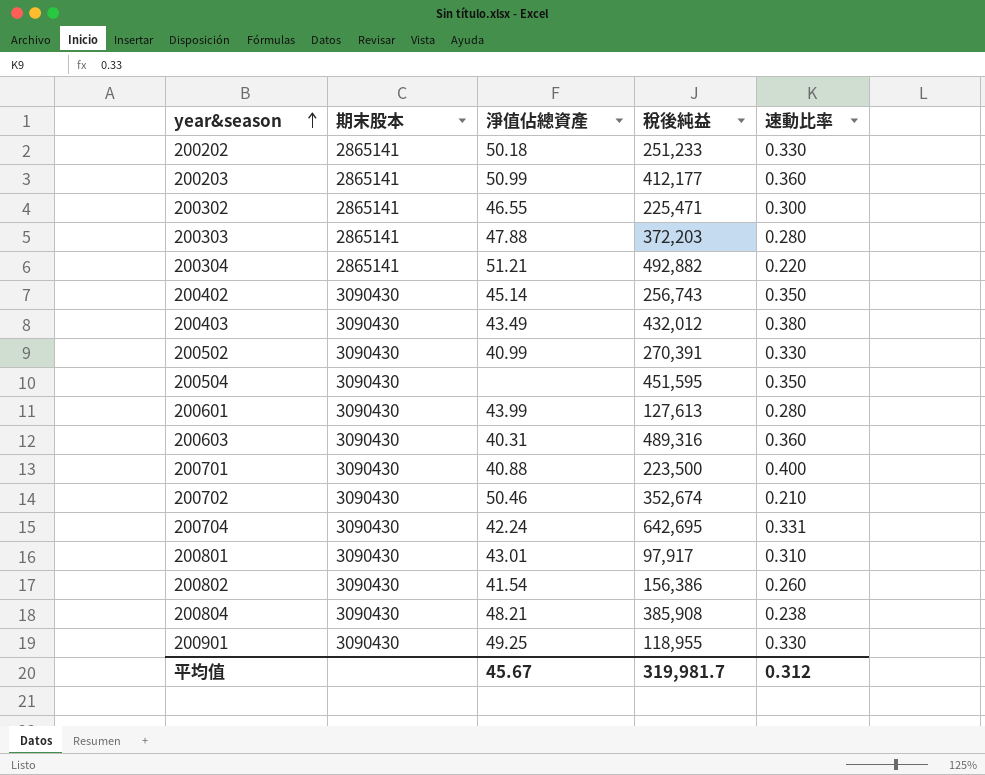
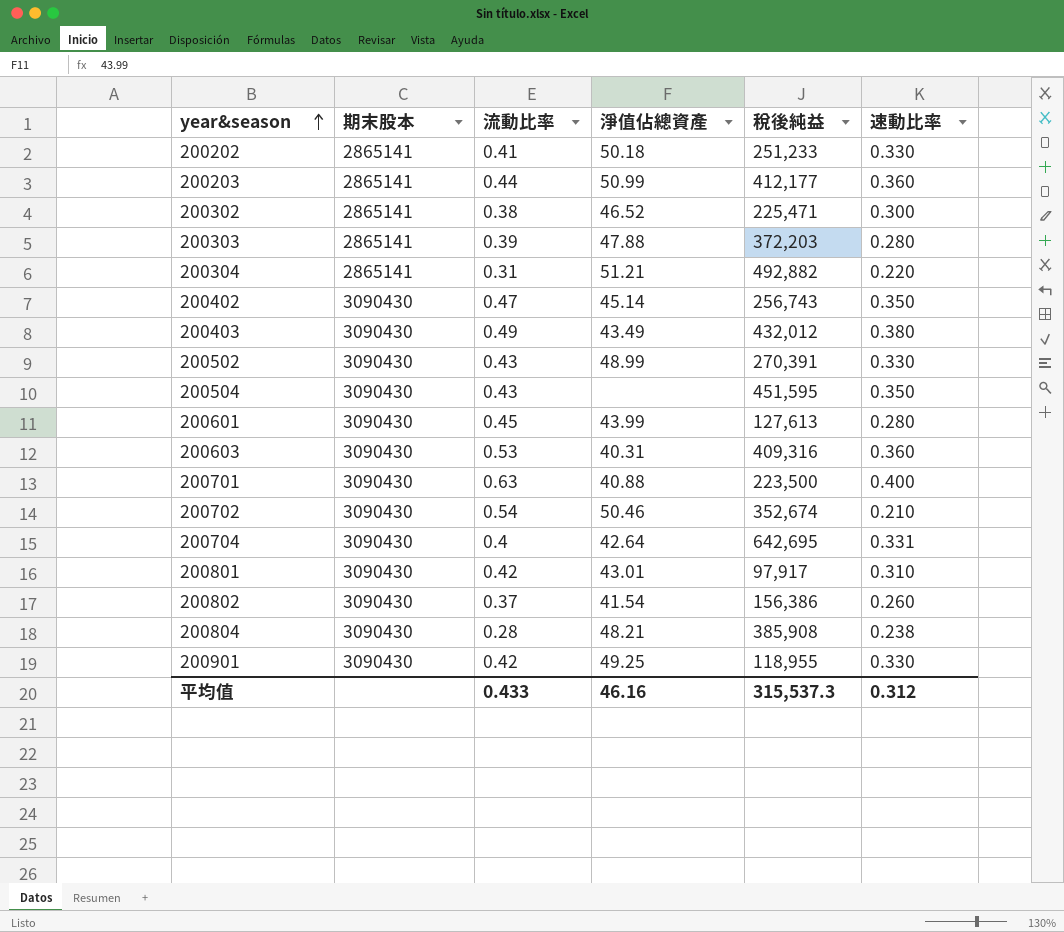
column 流動比率 | position: none -> 3
200302 | 淨值佔總資產: 46.55 -> 46.52
200502 | 淨值佔總資產: 40.99 -> 48.99
200603 | 稅後純益: 489,316 -> 409,316
200704 | 淨值佔總資產: 42.24 -> 42.64
平均值 | 淨值佔總資產: 45.67 -> 46.16
平均值 | 稅後純益: 319,981.7 -> 315,537.3

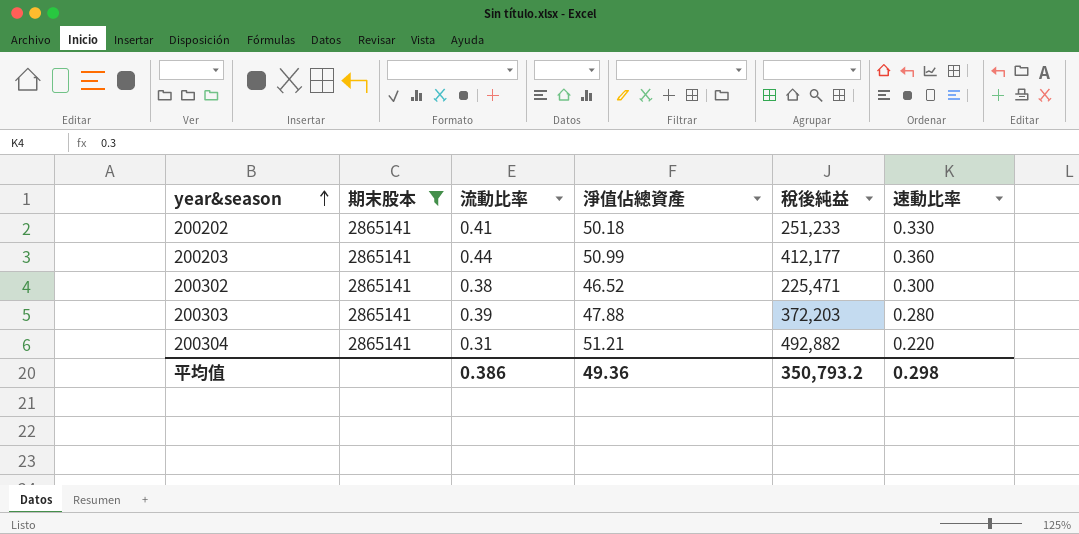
filter: none -> 期末股本 = 2865141
平均值 | 流動比率: 0.433 -> 0.386
平均值 | 淨值佔總資產: 46.16 -> 49.36
平均值 | 稅後純益: 315,537.3 -> 350,793.2
平均值 | 速動比率: 0.312 -> 0.298

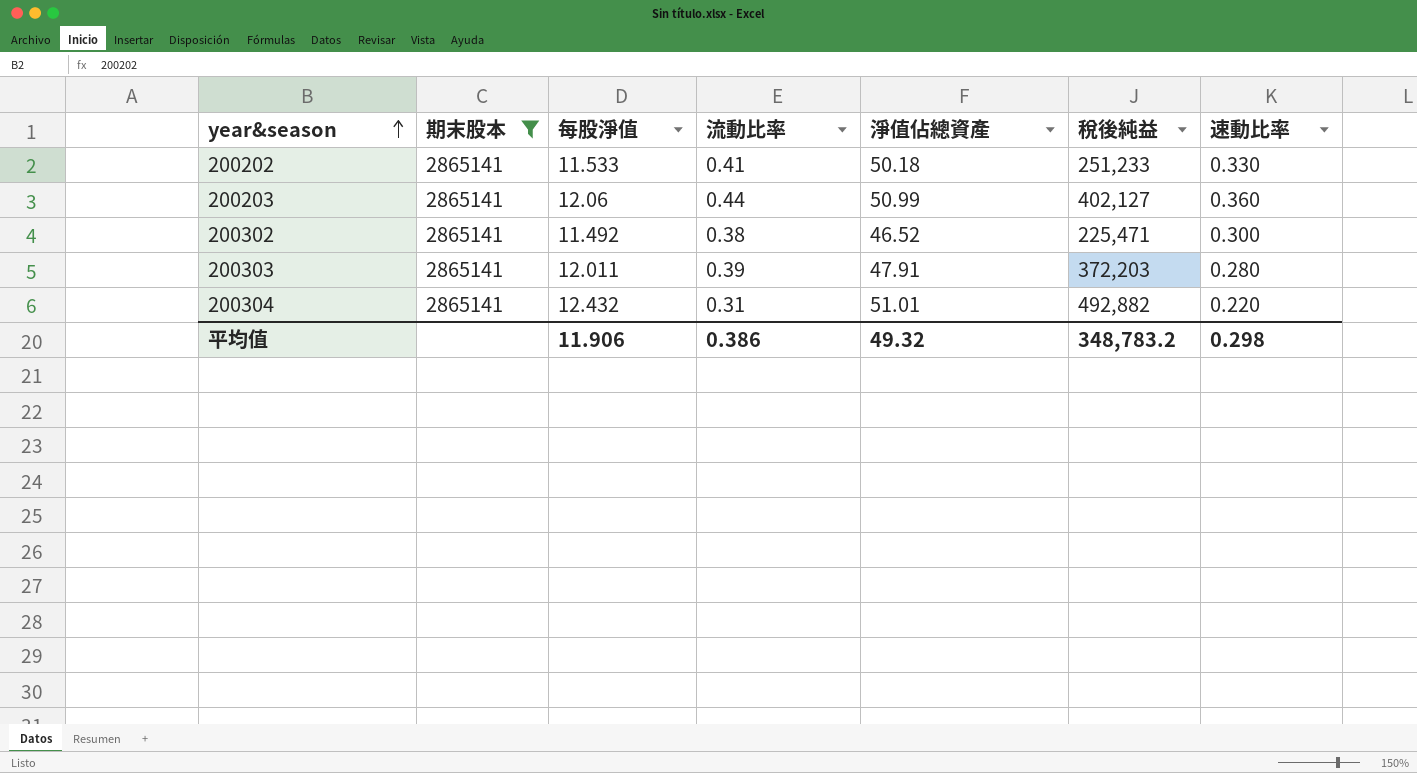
column 每股淨值 | position: none -> 3
200203 | 稅後純益: 412,177 -> 402,127
200303 | 淨值佔總資產: 47.88 -> 47.91
200304 | 淨值佔總資產: 51.21 -> 51.01
平均值 | 淨值佔總資產: 49.36 -> 49.32
平均值 | 稅後純益: 350,793.2 -> 348,783.2

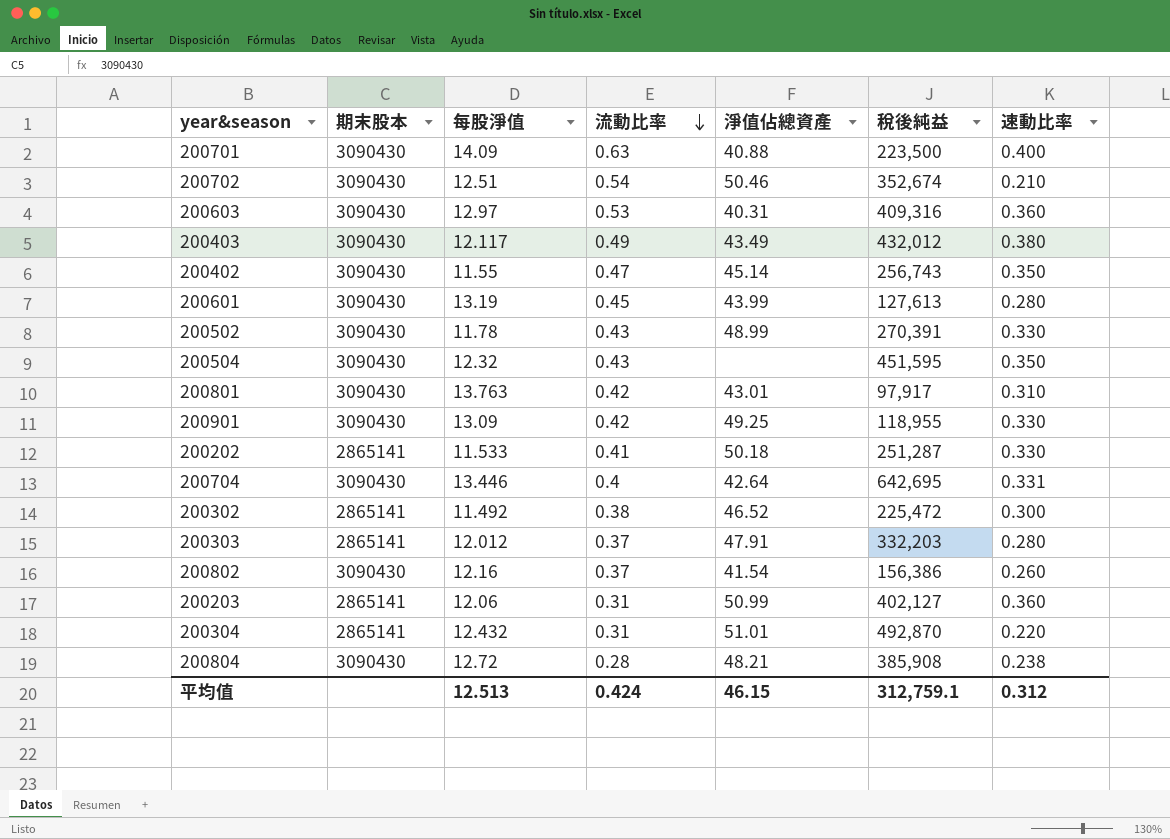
filter: 期末股本 = 2865141 -> none
row order: year&season ascending -> 流動比率 descending
200202 | 稅後純益: 251,233 -> 251,287
200302 | 稅後純益: 225,471 -> 225,472
200303 | 每股淨值: 12.011 -> 12.012
200303 | 流動比率: 0.39 -> 0.37
200303 | 稅後純益: 372,203 -> 332,203
200203 | 流動比率: 0.44 -> 0.31
200304 | 稅後純益: 492,882 -> 492,870
平均值 | 每股淨值: 11.906 -> 12.513
平均值 | 流動比率: 0.386 -> 0.424
平均值 | 淨值佔總資產: 49.32 -> 46.15
平均值 | 稅後純益: 348,783.2 -> 312,759.1
平均值 | 速動比率: 0.298 -> 0.312

